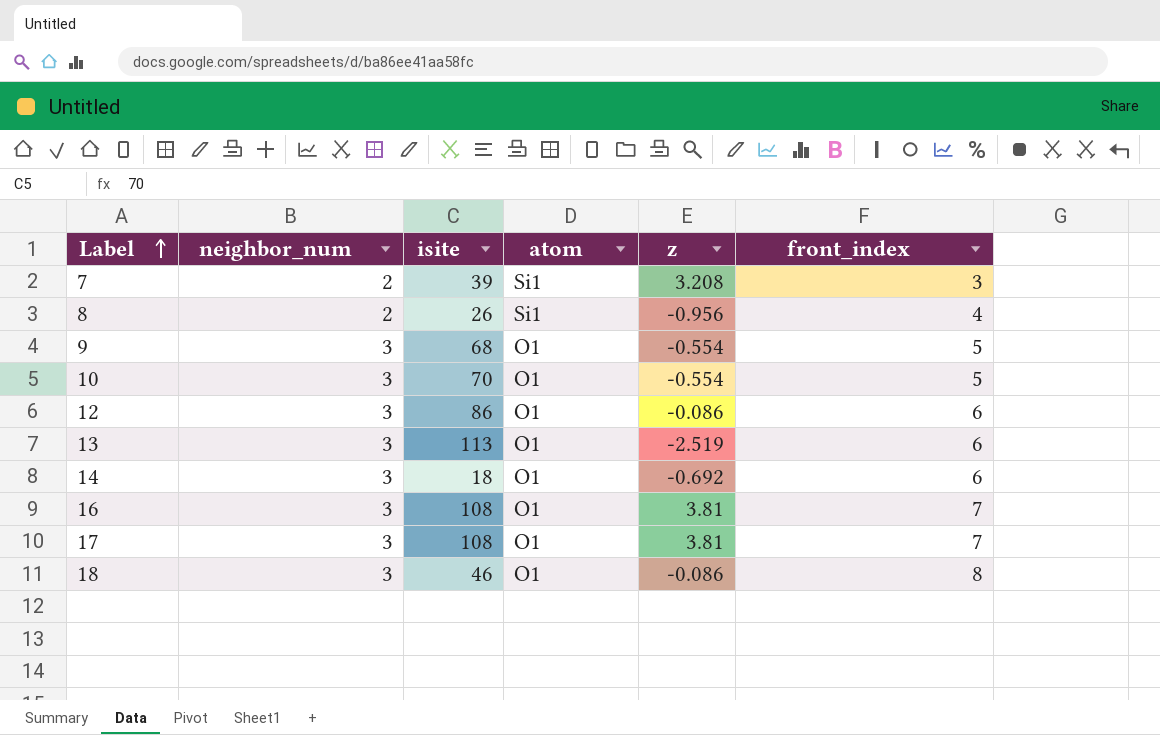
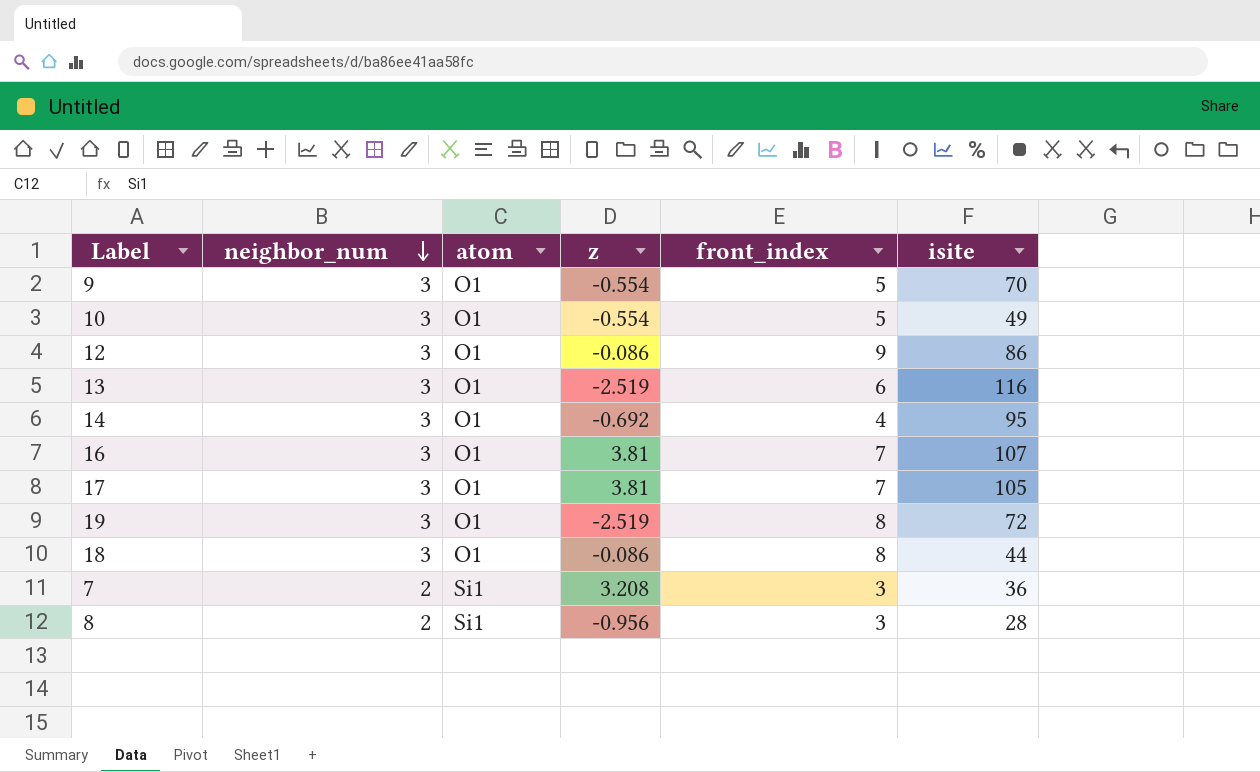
row order: Label ascending -> neighbor_num descending
column isite | position: 3 -> 6
9 | isite: 68 -> 70
10 | isite: 70 -> 49
12 | front_index: 6 -> 9
13 | isite: 113 -> 116
14 | front_index: 6 -> 4
14 | isite: 18 -> 95
16 | isite: 108 -> 107
17 | isite: 108 -> 105
row 19: none -> 3 | O1 | -2.519 | 8 | 72
18 | isite: 46 -> 44
7 | isite: 39 -> 36
8 | front_index: 4 -> 3
8 | isite: 26 -> 28

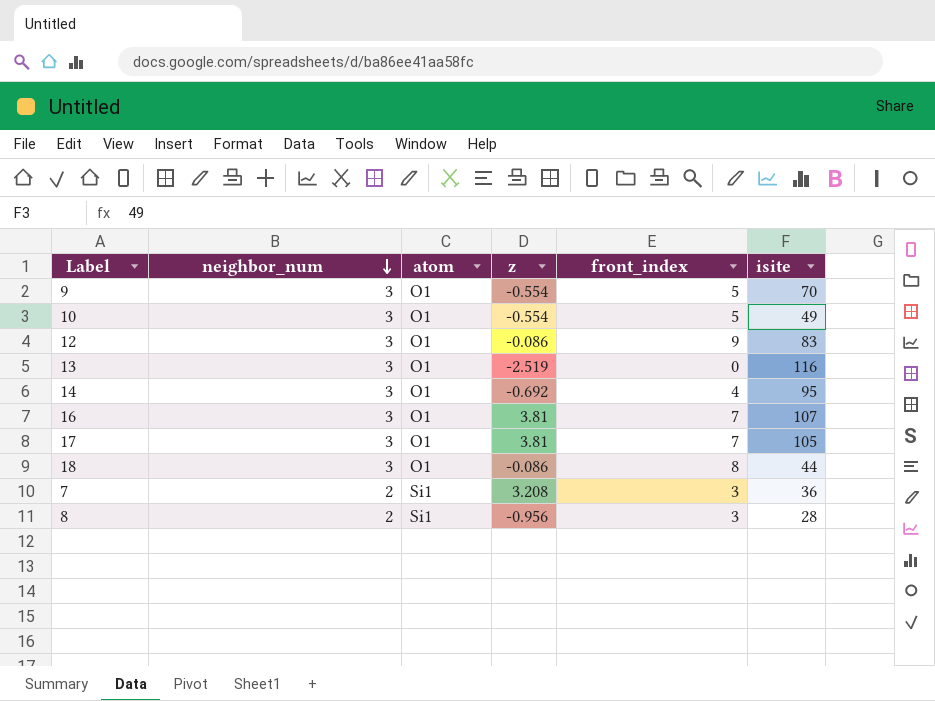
row 19: 3 | O1 | -2.519 | 8 | 72 -> none
12 | isite: 86 -> 83
13 | front_index: 6 -> 0

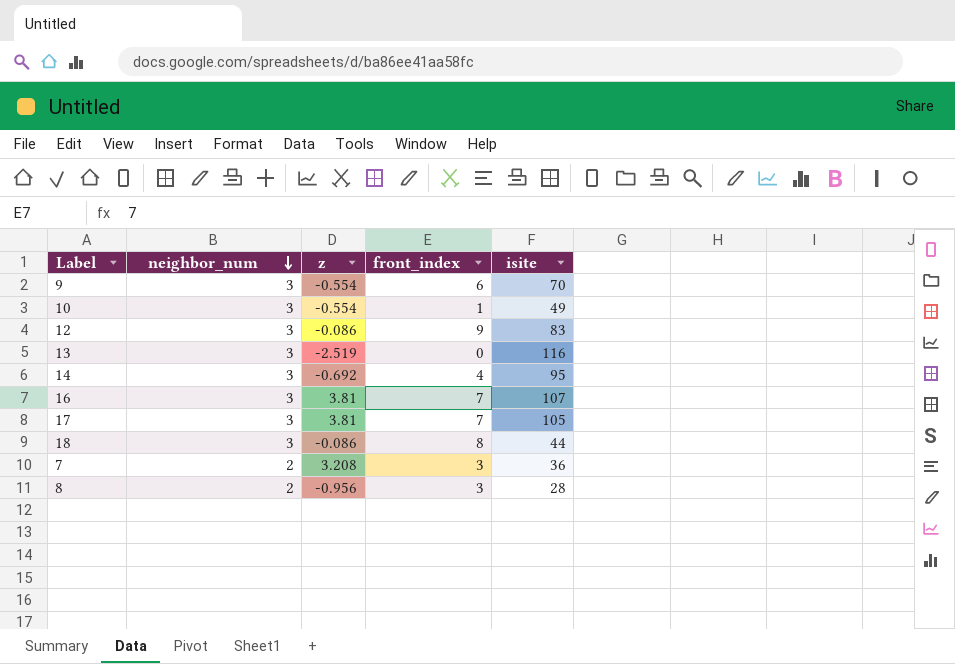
column atom | position: 3 -> none
9 | front_index: 5 -> 6
10 | front_index: 5 -> 1

